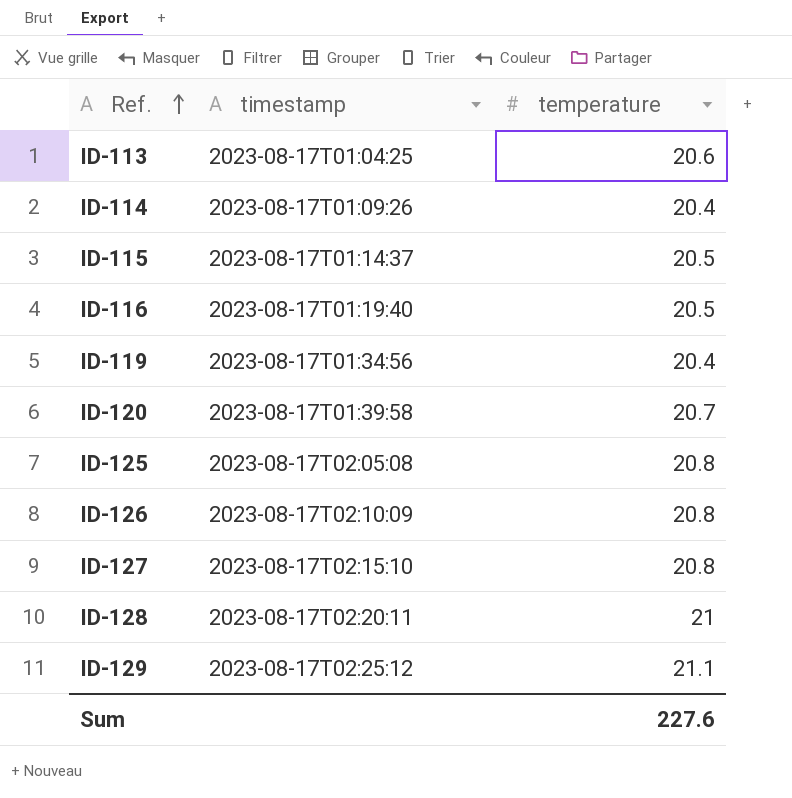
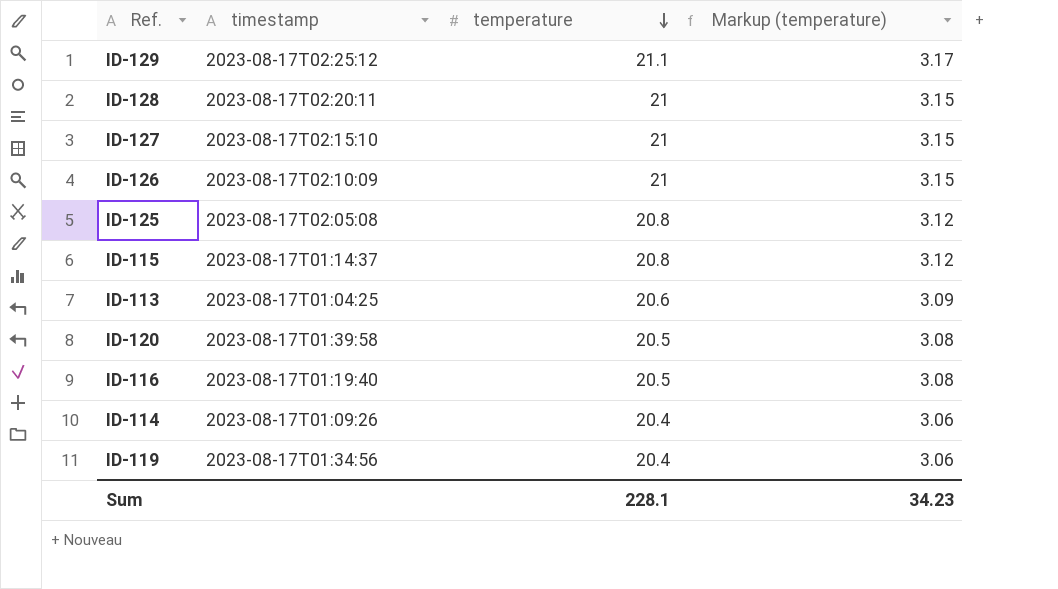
row order: Ref. ascending -> temperature descending
column Markup (temperature) | formula: none -> [temperature] * 0.15
ID-127 | temperature: 20.8 -> 21
ID-126 | temperature: 20.8 -> 21
ID-115 | temperature: 20.5 -> 20.8
ID-120 | temperature: 20.7 -> 20.5
Sum | temperature: 227.6 -> 228.1

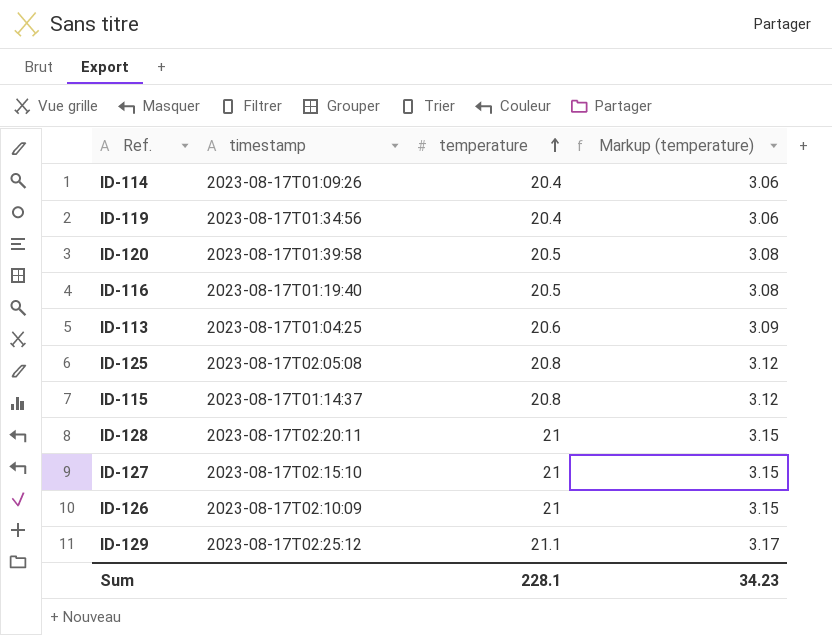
row order: temperature descending -> temperature ascending

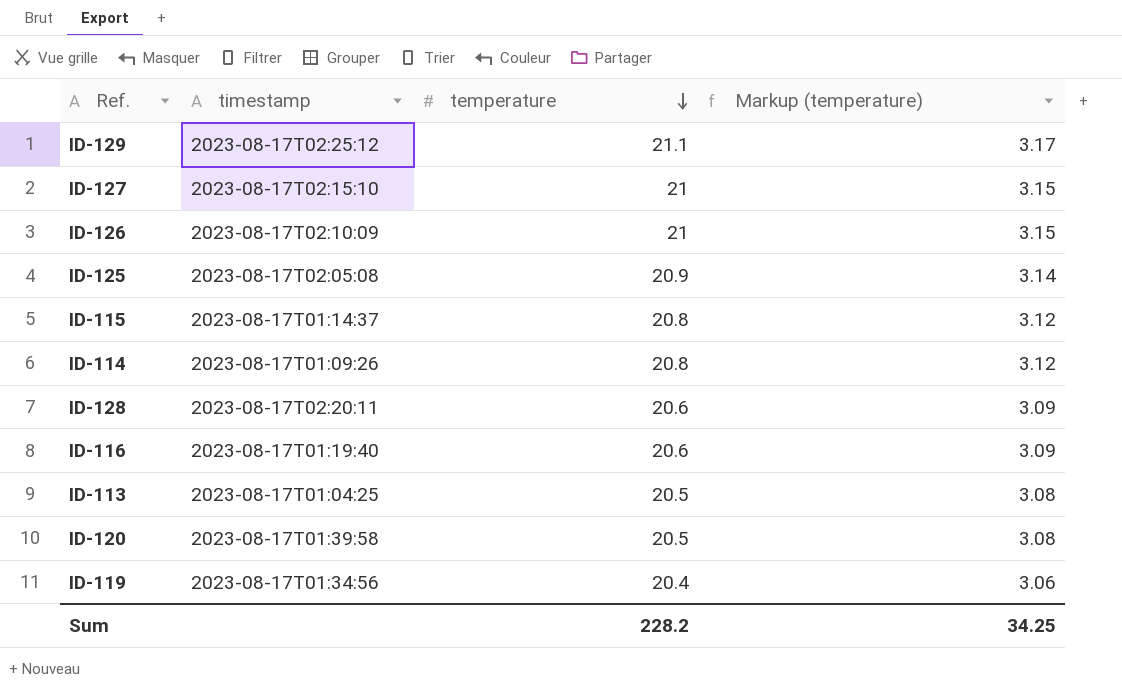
row order: temperature ascending -> temperature descending
ID-125 | temperature: 20.8 -> 20.9
ID-125 | Markup (temperature): 3.12 -> 3.14
ID-114 | temperature: 20.4 -> 20.8
ID-114 | Markup (temperature): 3.06 -> 3.12
ID-128 | temperature: 21 -> 20.6
ID-128 | Markup (temperature): 3.15 -> 3.09
ID-116 | temperature: 20.5 -> 20.6
ID-116 | Markup (temperature): 3.08 -> 3.09
ID-113 | temperature: 20.6 -> 20.5
ID-113 | Markup (temperature): 3.09 -> 3.08
Sum | temperature: 228.1 -> 228.2
Sum | Markup (temperature): 34.23 -> 34.25

